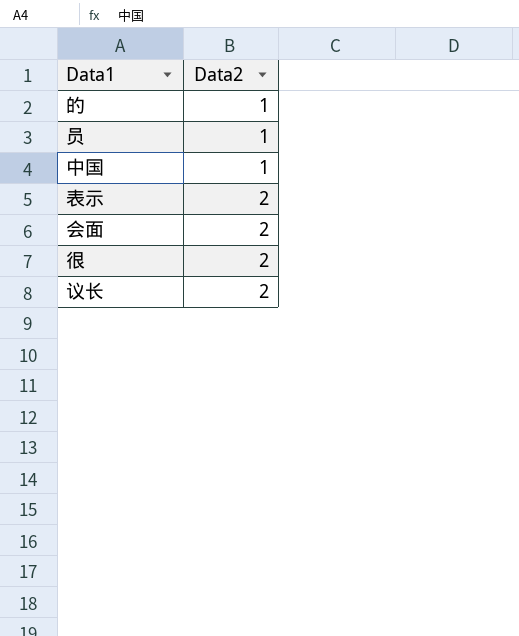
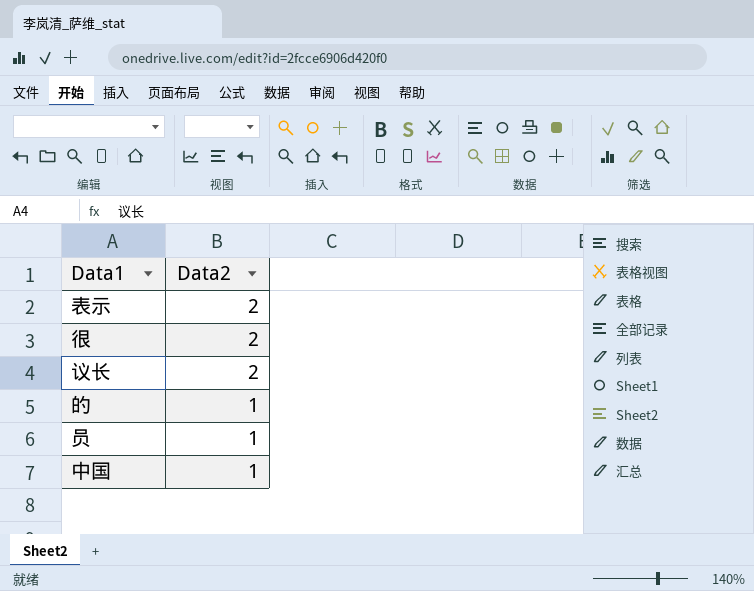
row order: Data2 ascending -> Data2 descending
row 会面: 2 -> none

